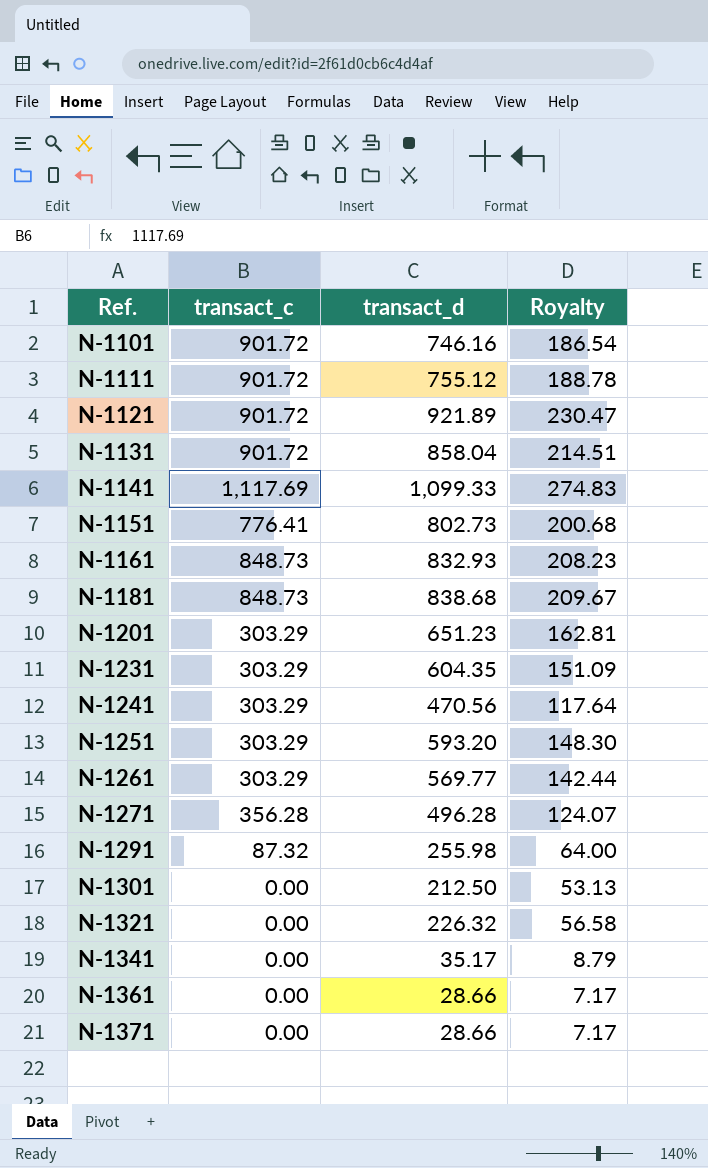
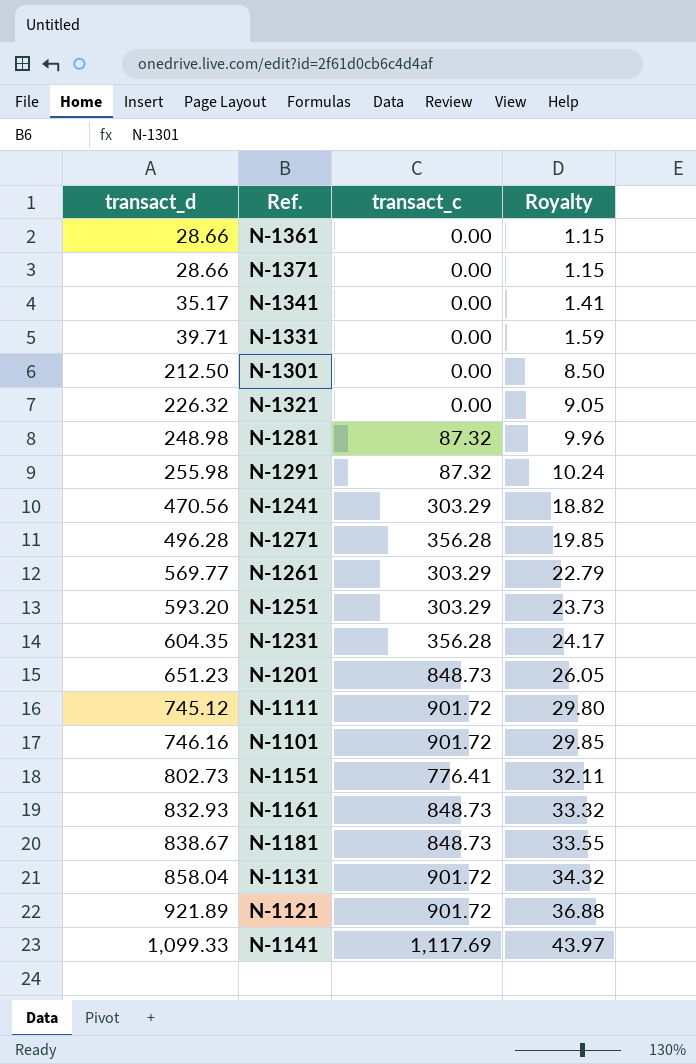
row order: Ref. ascending -> transact_d ascending
column transact_d | position: 3 -> 1
column Royalty | formula: [transact_d] * 0.25 -> [transact_d] * 0.04
row N-1331: none -> 39.71 | 0.00 | 1.59
row N-1281: none -> 248.98 | 87.32 | 9.96
N-1231 | transact_c: 303.29 -> 356.28
N-1201 | transact_c: 303.29 -> 848.73
N-1111 | transact_d: 755.12 -> 745.12
N-1181 | transact_d: 838.68 -> 838.67

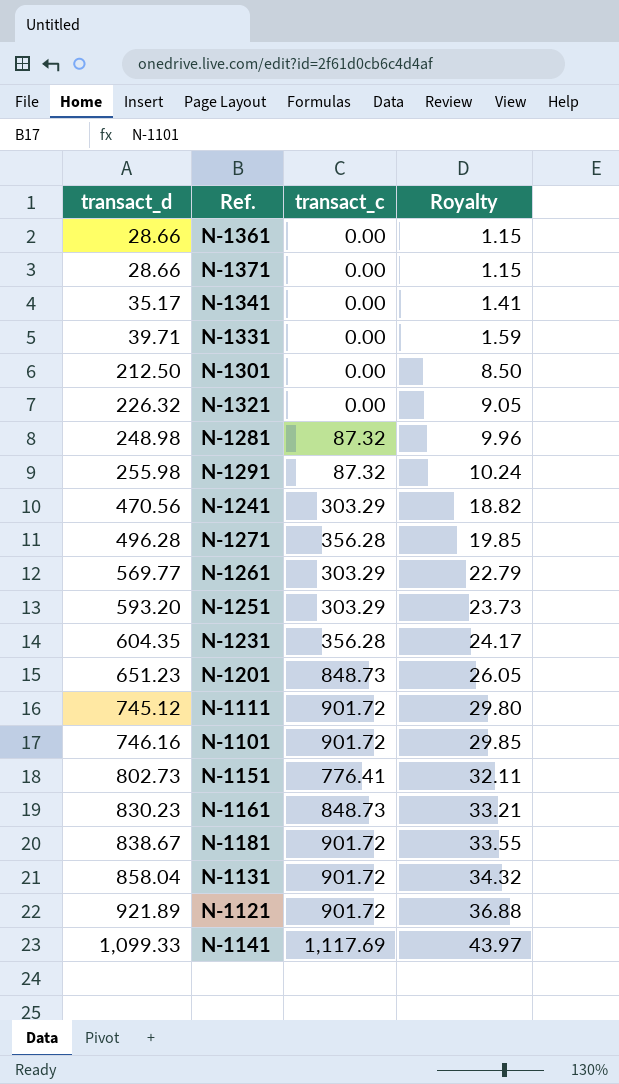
N-1161 | transact_d: 832.93 -> 830.23
N-1161 | Royalty: 33.32 -> 33.21
N-1181 | transact_c: 848.73 -> 901.72

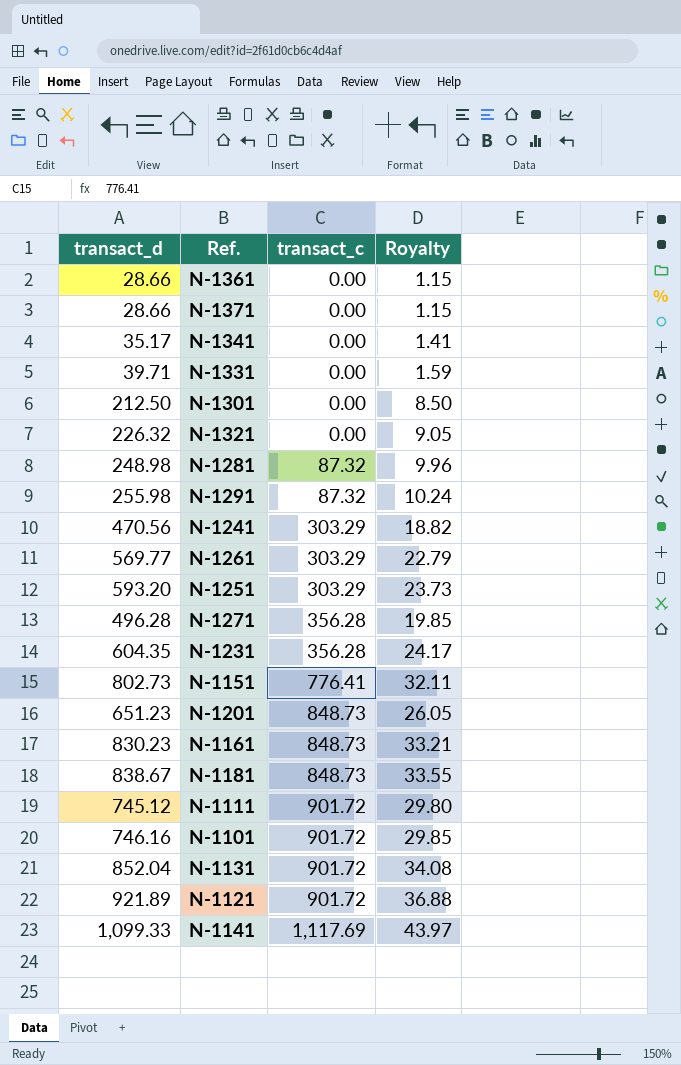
row order: transact_d ascending -> transact_c ascending
N-1181 | transact_c: 901.72 -> 848.73
N-1131 | transact_d: 858.04 -> 852.04
N-1131 | Royalty: 34.32 -> 34.08

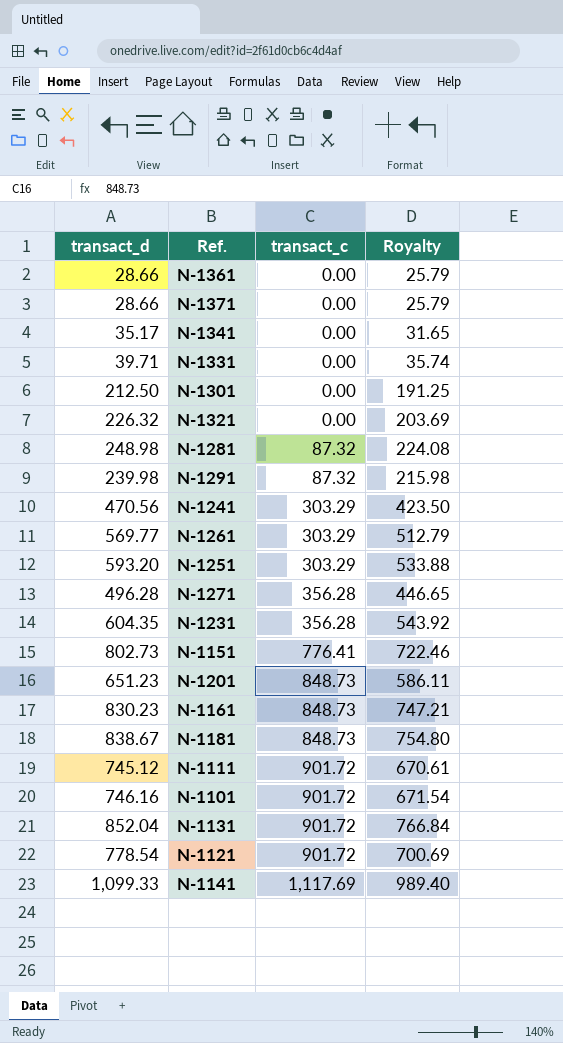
column Royalty | formula: [transact_d] * 0.04 -> [transact_d] * 0.9
N-1291 | transact_d: 255.98 -> 239.98
N-1121 | transact_d: 921.89 -> 778.54

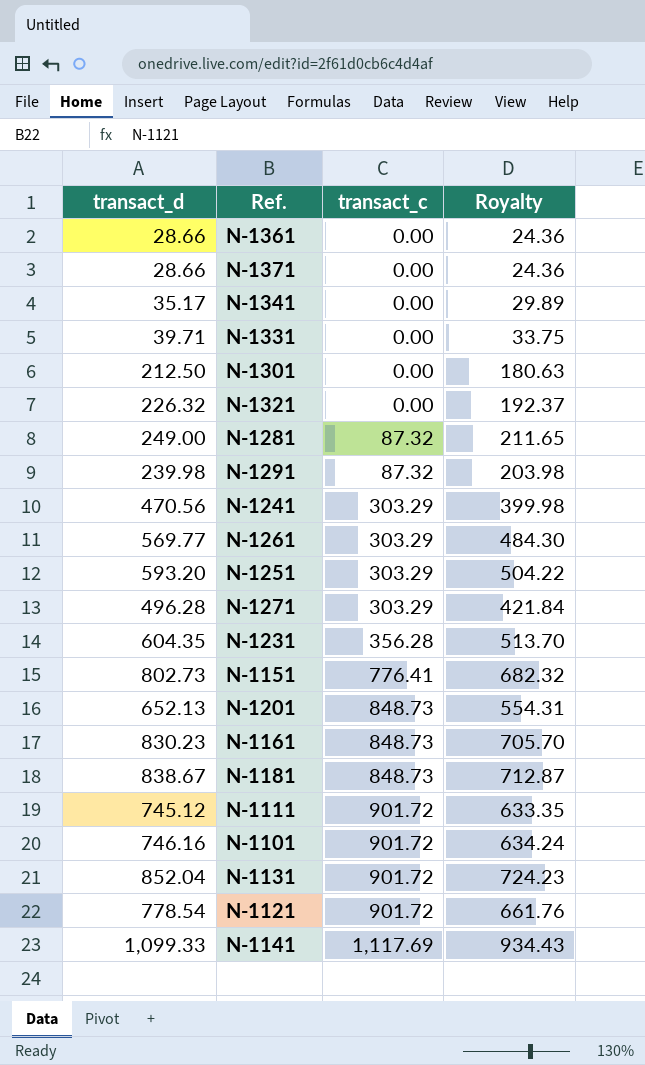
column Royalty | formula: [transact_d] * 0.9 -> [transact_d] * 0.85
N-1281 | transact_d: 248.98 -> 249.00
N-1271 | transact_c: 356.28 -> 303.29
N-1201 | transact_d: 651.23 -> 652.13

